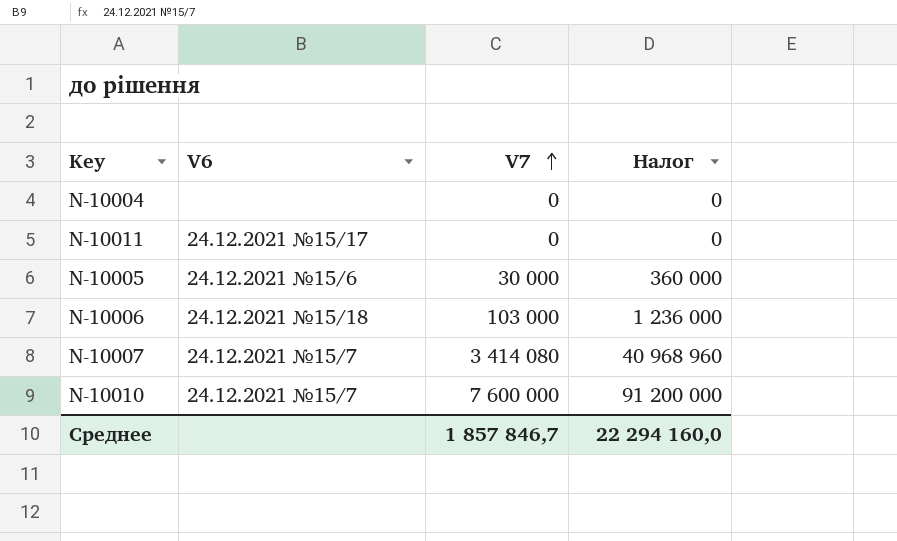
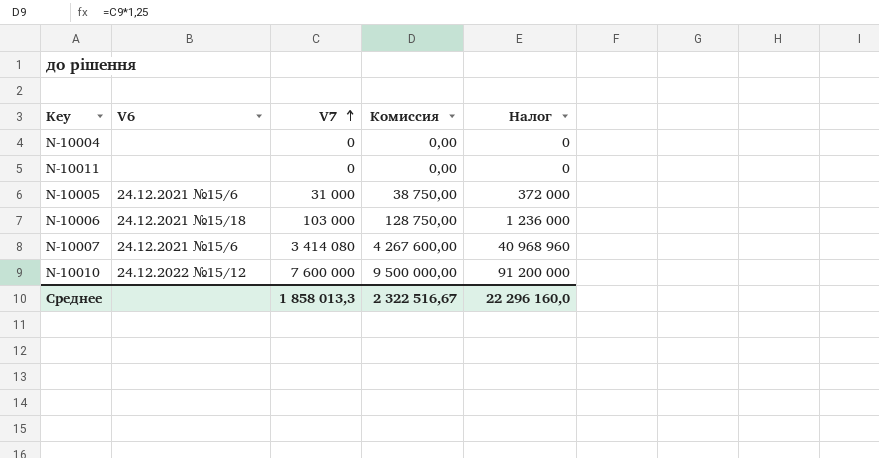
column Комиссия | formula: none -> [V7] * 1,25
N-10011 | V6: 24.12.2021 №15/17 -> none
N-10005 | V7: 30 000 -> 31 000
N-10005 | Налог: 360 000 -> 372 000
N-10007 | V6: 24.12.2021 №15/7 -> 24.12.2021 №15/6
N-10010 | V6: 24.12.2021 №15/7 -> 24.12.2022 №15/12
Среднее | V7: 1 857 846,7 -> 1 858 013,3
Среднее | Налог: 22 294 160,0 -> 22 296 160,0

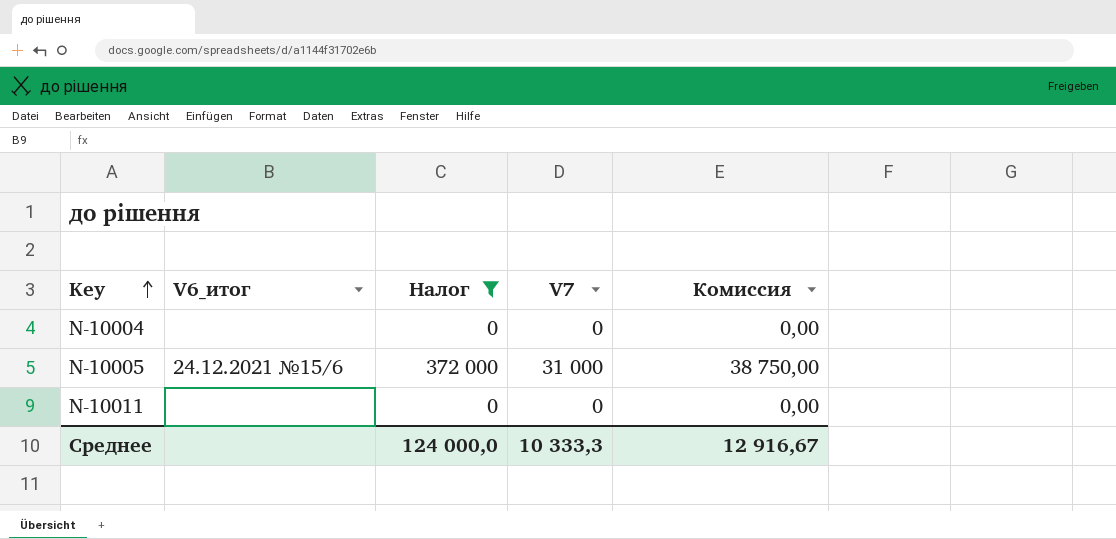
filter: none -> Налог <= 372 000
row order: V7 ascending -> Key ascending
column name: V6 -> V6_итог
column Налог | position: 5 -> 3
Среднее | Налог: 22 296 160,0 -> 124 000,0
Среднее | V7: 1 858 013,3 -> 10 333,3
Среднее | Комиссия: 2 322 516,67 -> 12 916,67

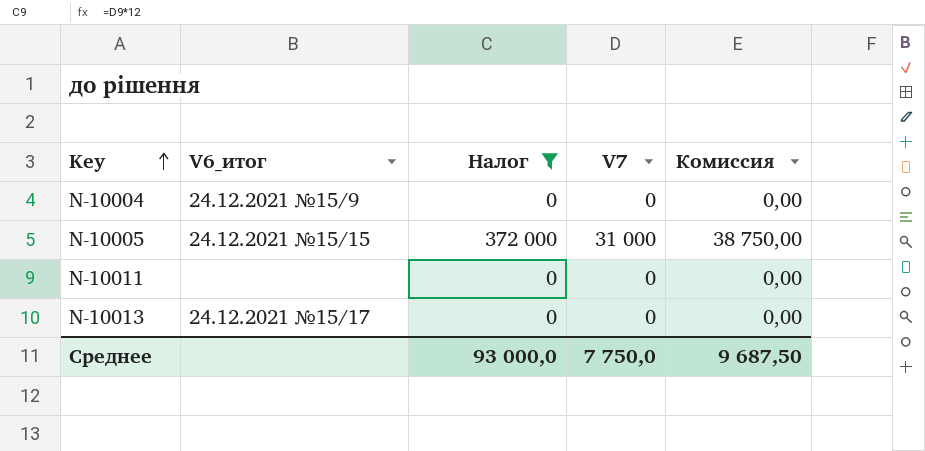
N-10004 | V6_итог: none -> 24.12.2021 №15/9
N-10005 | V6_итог: 24.12.2021 №15/6 -> 24.12.2021 №15/15
row N-10013: none -> 24.12.2021 №15/17 | 0 | 0 | 0,00
Среднее | Налог: 124 000,0 -> 93 000,0
Среднее | V7: 10 333,3 -> 7 750,0
Среднее | Комиссия: 12 916,67 -> 9 687,50

